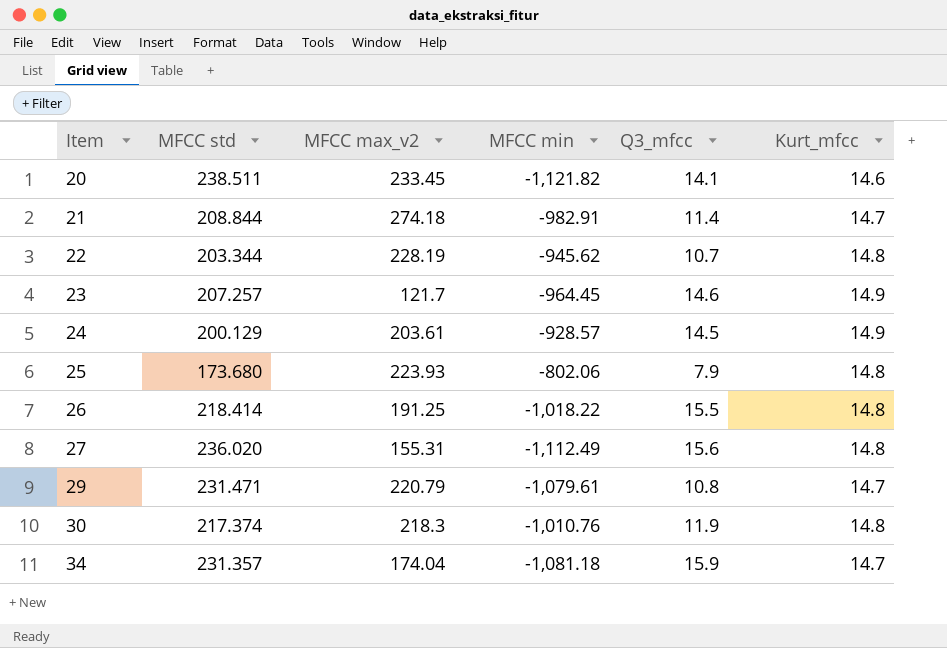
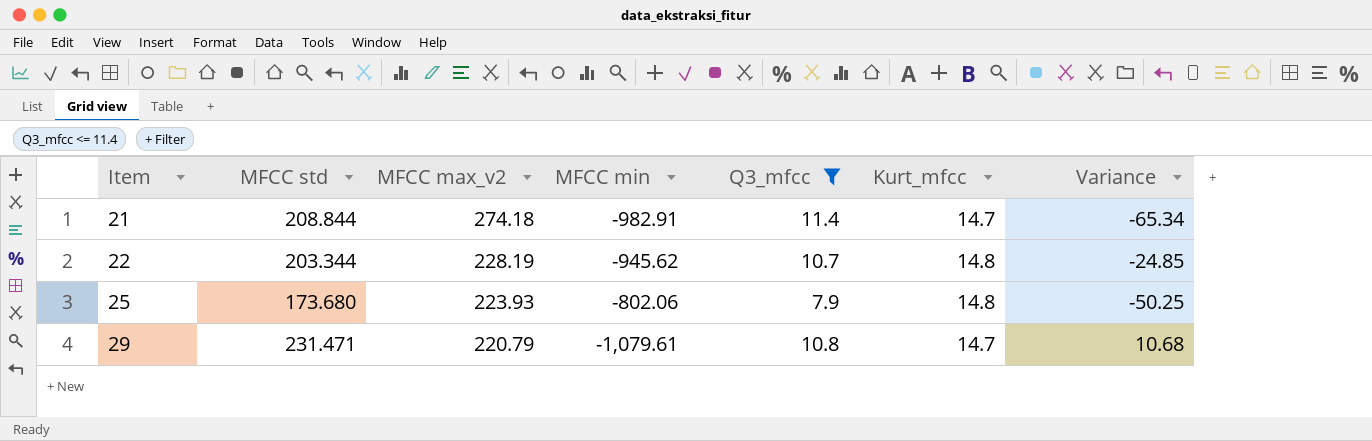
filter: none -> Q3_mfcc <= 11.4
column Variance | formula: none -> [MFCC std] - [MFCC max_v2]

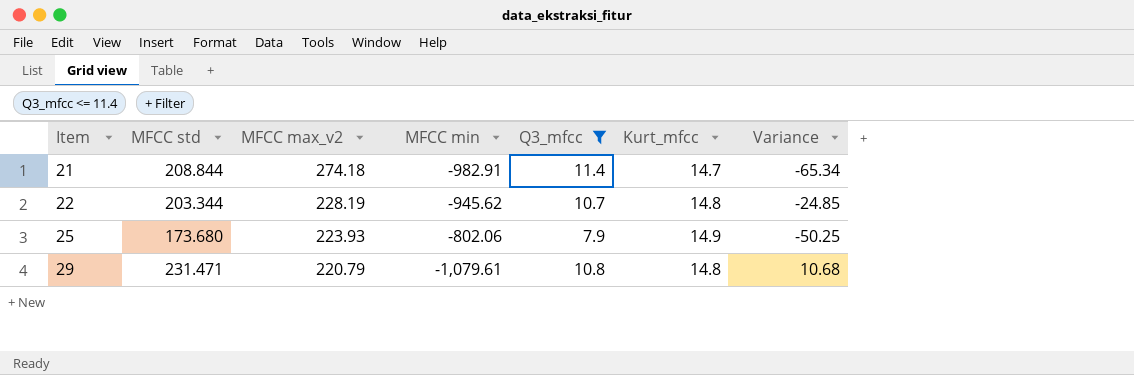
25 | Kurt_mfcc: 14.8 -> 14.9
29 | Kurt_mfcc: 14.7 -> 14.8

